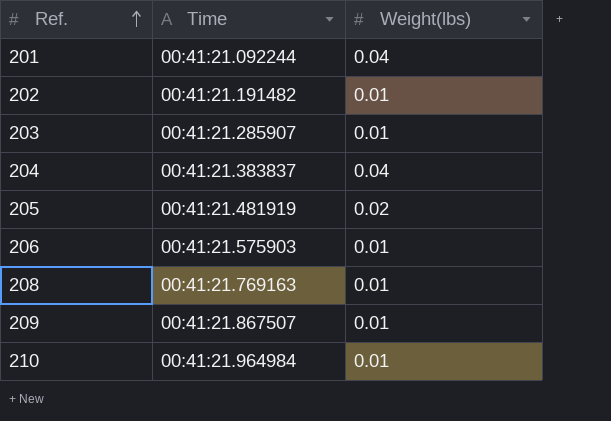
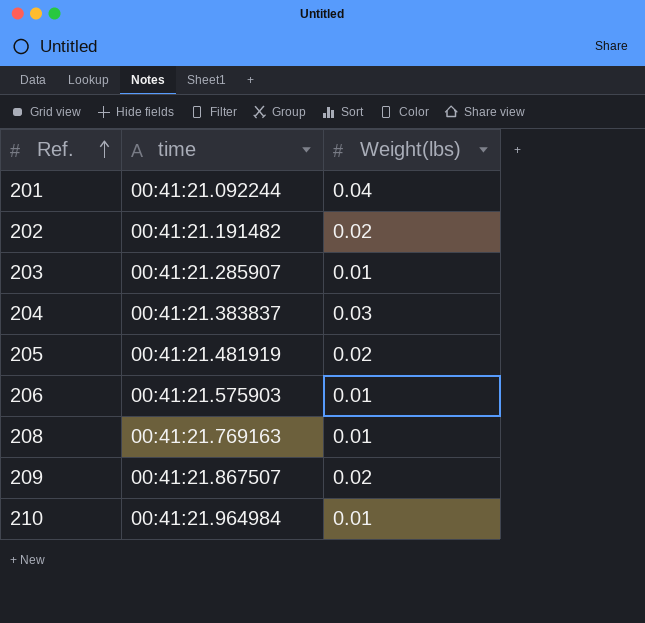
column name: Time -> time
202 | Weight(lbs): 0.01 -> 0.02
204 | Weight(lbs): 0.04 -> 0.03
209 | Weight(lbs): 0.01 -> 0.02

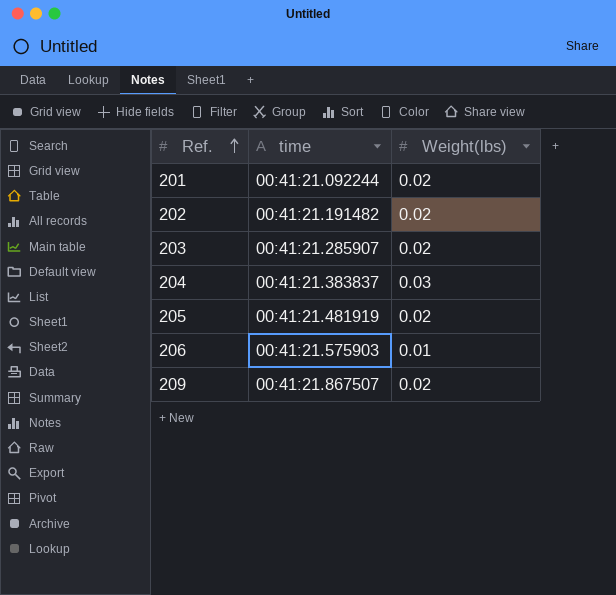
row 208: 00:41:21.769163 | 0.01 -> none
row 210: 00:41:21.964984 | 0.01 -> none
201 | Weight(lbs): 0.04 -> 0.02
203 | Weight(lbs): 0.01 -> 0.02

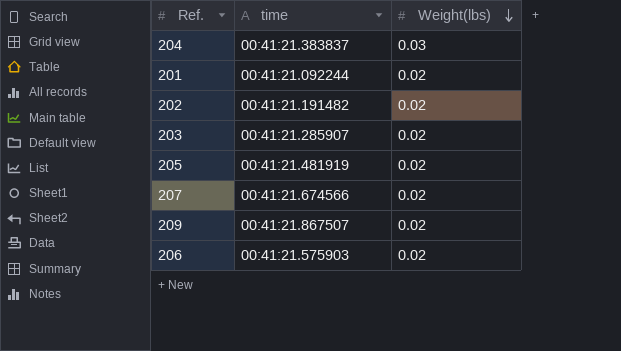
row order: Ref. ascending -> Weight(lbs) descending
row 207: none -> 00:41:21.674566 | 0.02
206 | Weight(lbs): 0.01 -> 0.02

